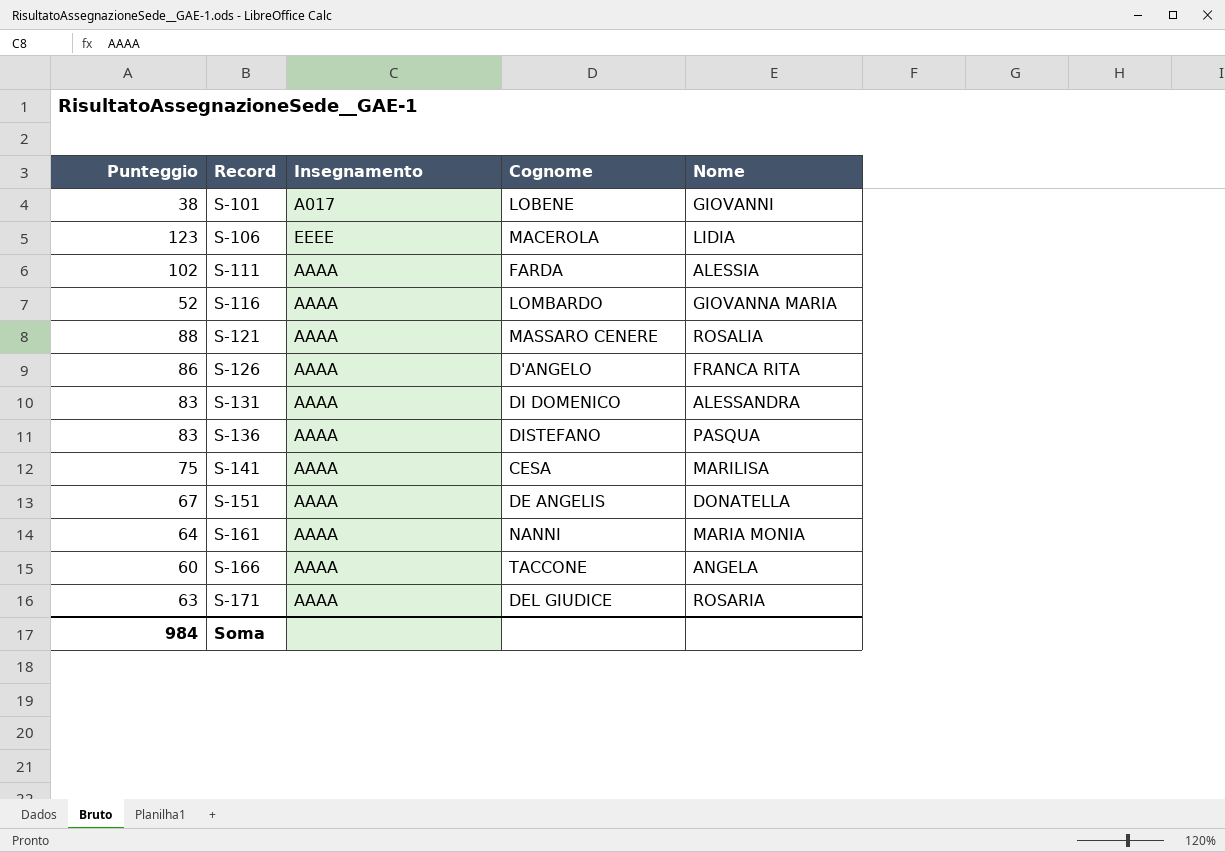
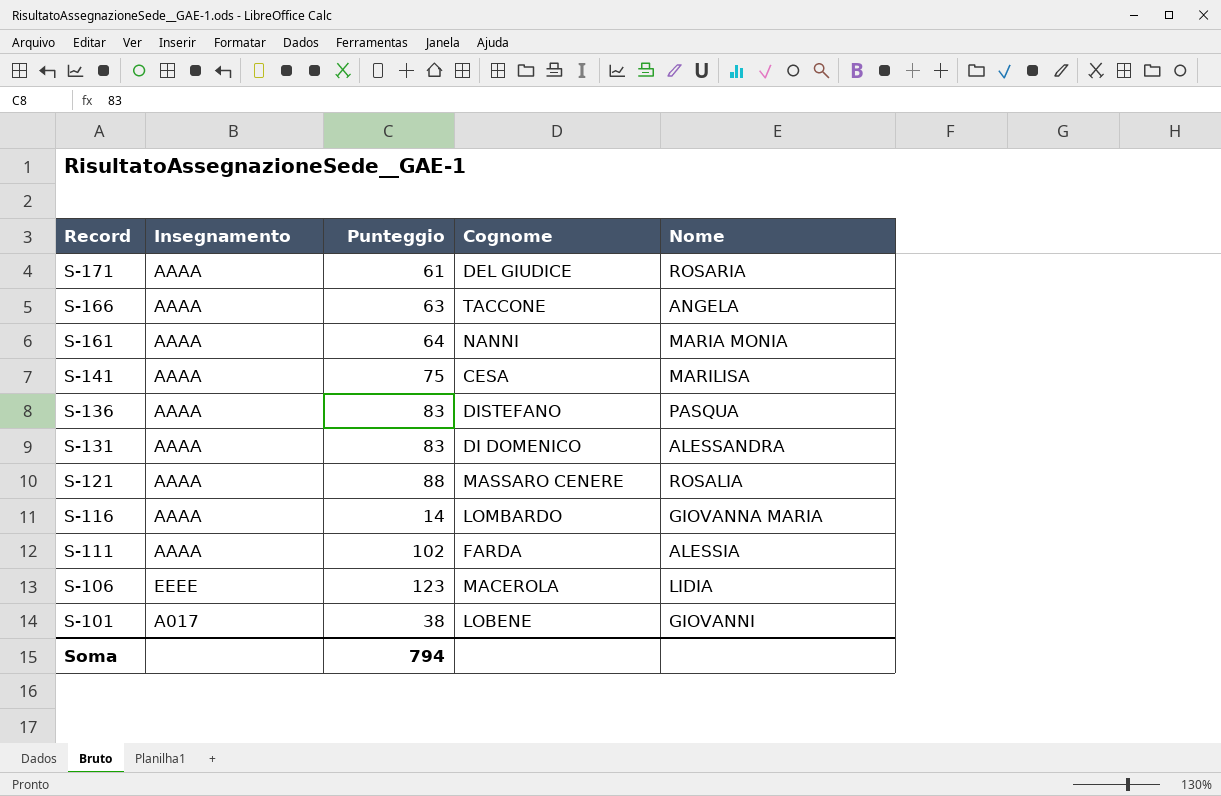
row order: Record ascending -> Record descending
column Punteggio | position: 1 -> 3
row S-126: 86 | AAAA | D'ANGELO | FRANCA RITA -> none
row S-151: 67 | AAAA | DE ANGELIS | DONATELLA -> none
S-171 | Punteggio: 63 -> 61
S-166 | Punteggio: 60 -> 63
S-116 | Punteggio: 52 -> 14
Soma | Punteggio: 984 -> 794

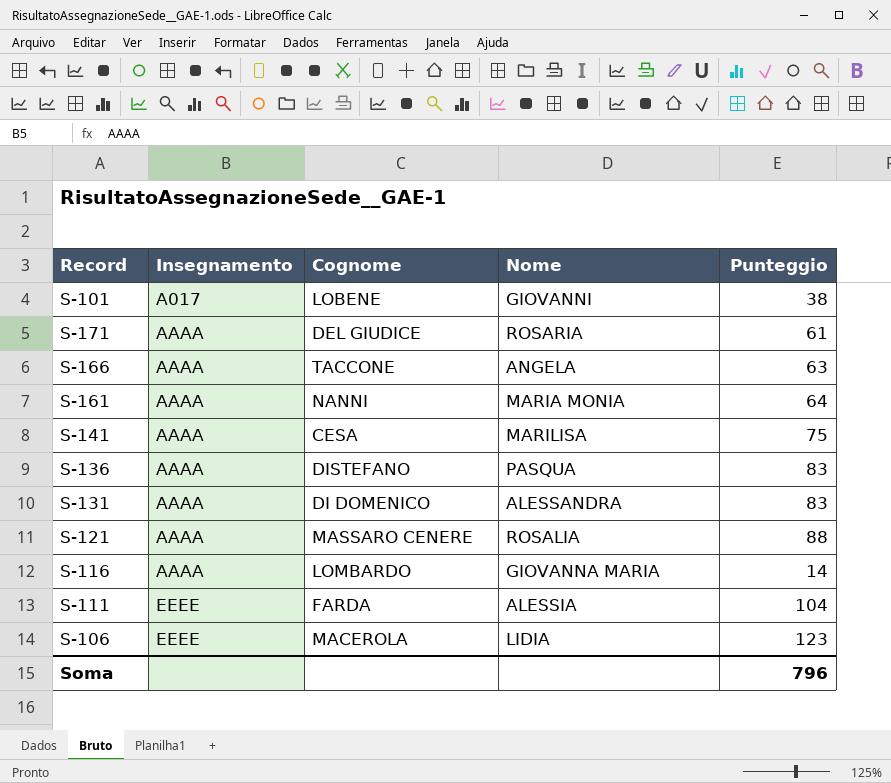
row order: Record descending -> Insegnamento ascending
column Punteggio | position: 3 -> 5
S-111 | Insegnamento: AAAA -> EEEE
S-111 | Punteggio: 102 -> 104
Soma | Punteggio: 794 -> 796

